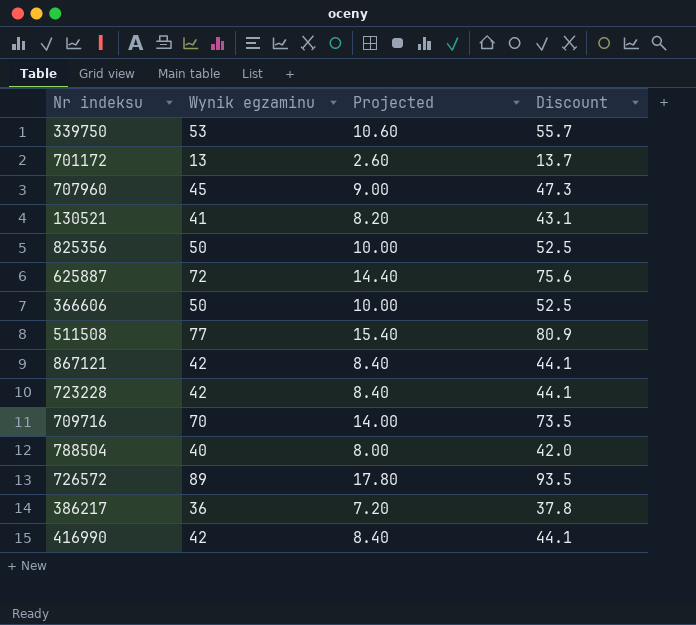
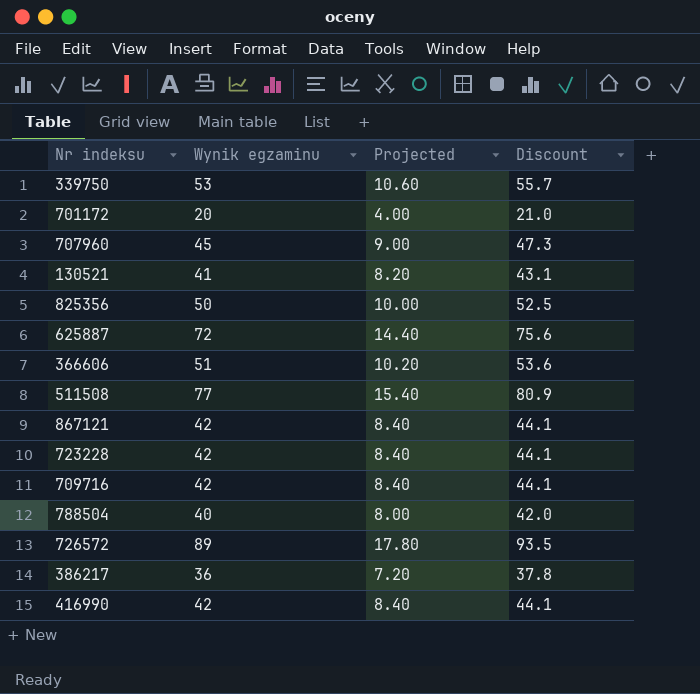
701172 | Wynik egzaminu: 13 -> 20
701172 | Projected: 2.60 -> 4.00
701172 | Discount: 13.7 -> 21.0
366606 | Wynik egzaminu: 50 -> 51
366606 | Projected: 10.00 -> 10.20
366606 | Discount: 52.5 -> 53.6
709716 | Wynik egzaminu: 70 -> 42
709716 | Projected: 14.00 -> 8.40
709716 | Discount: 73.5 -> 44.1

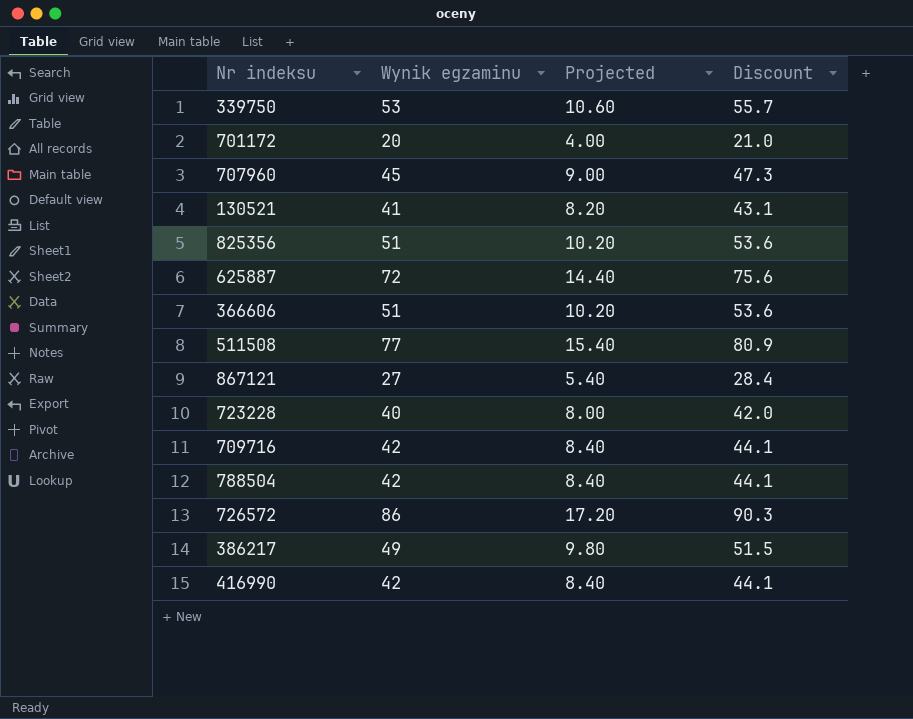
825356 | Wynik egzaminu: 50 -> 51
825356 | Projected: 10.00 -> 10.20
825356 | Discount: 52.5 -> 53.6
867121 | Wynik egzaminu: 42 -> 27
867121 | Projected: 8.40 -> 5.40
867121 | Discount: 44.1 -> 28.4
723228 | Wynik egzaminu: 42 -> 40
723228 | Projected: 8.40 -> 8.00
723228 | Discount: 44.1 -> 42.0
788504 | Wynik egzaminu: 40 -> 42
788504 | Projected: 8.00 -> 8.40
788504 | Discount: 42.0 -> 44.1
726572 | Wynik egzaminu: 89 -> 86
726572 | Projected: 17.80 -> 17.20
726572 | Discount: 93.5 -> 90.3
386217 | Wynik egzaminu: 36 -> 49
386217 | Projected: 7.20 -> 9.80
386217 | Discount: 37.8 -> 51.5

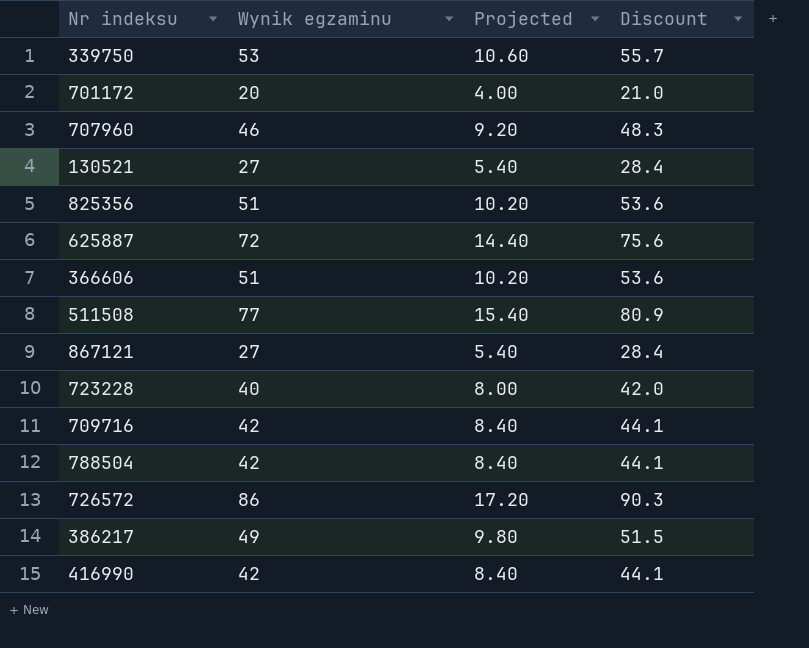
707960 | Wynik egzaminu: 45 -> 46
707960 | Projected: 9.00 -> 9.20
707960 | Discount: 47.3 -> 48.3
130521 | Wynik egzaminu: 41 -> 27
130521 | Projected: 8.20 -> 5.40
130521 | Discount: 43.1 -> 28.4

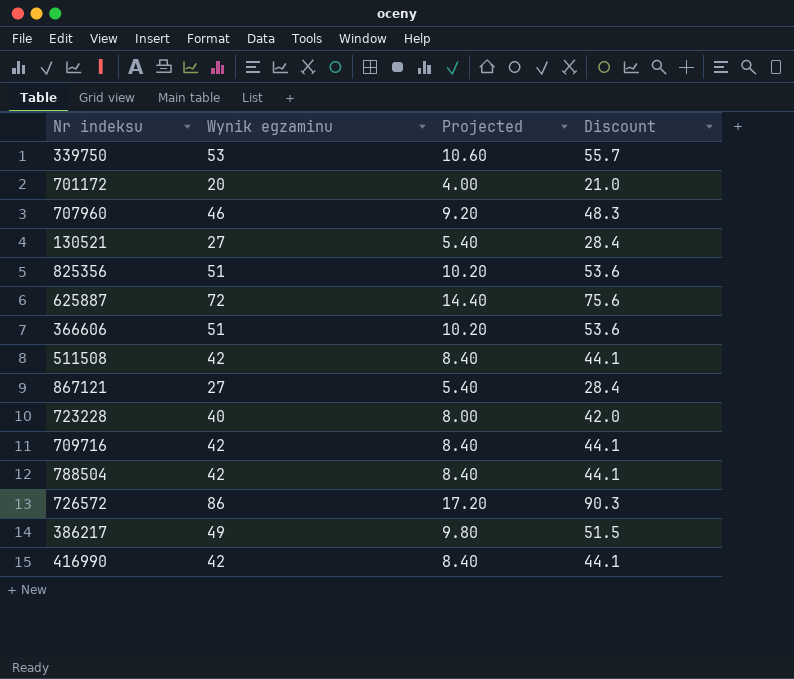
511508 | Wynik egzaminu: 77 -> 42
511508 | Projected: 15.40 -> 8.40
511508 | Discount: 80.9 -> 44.1

